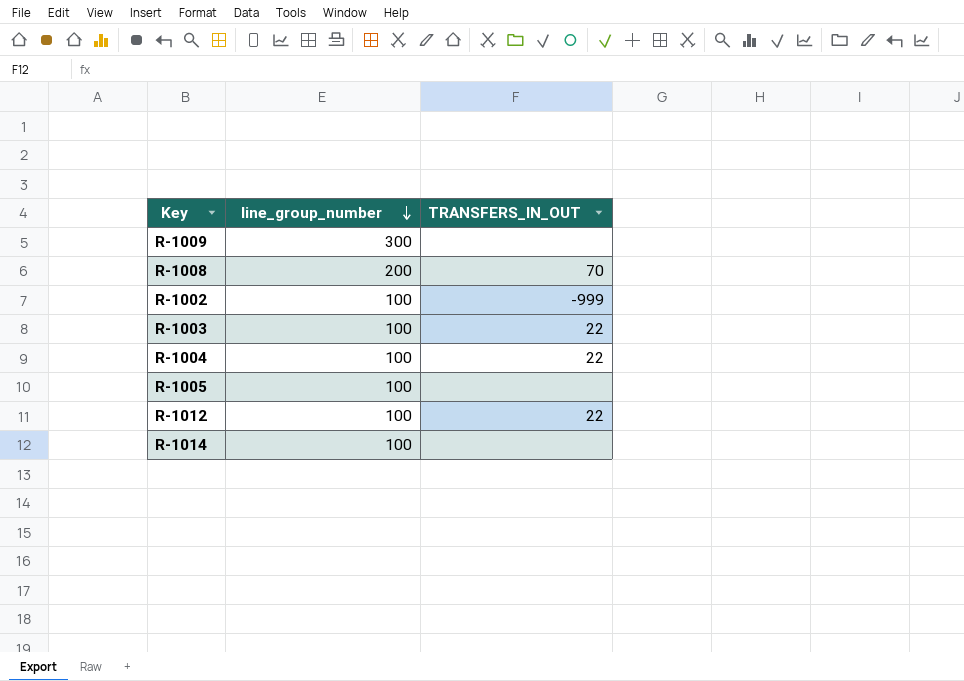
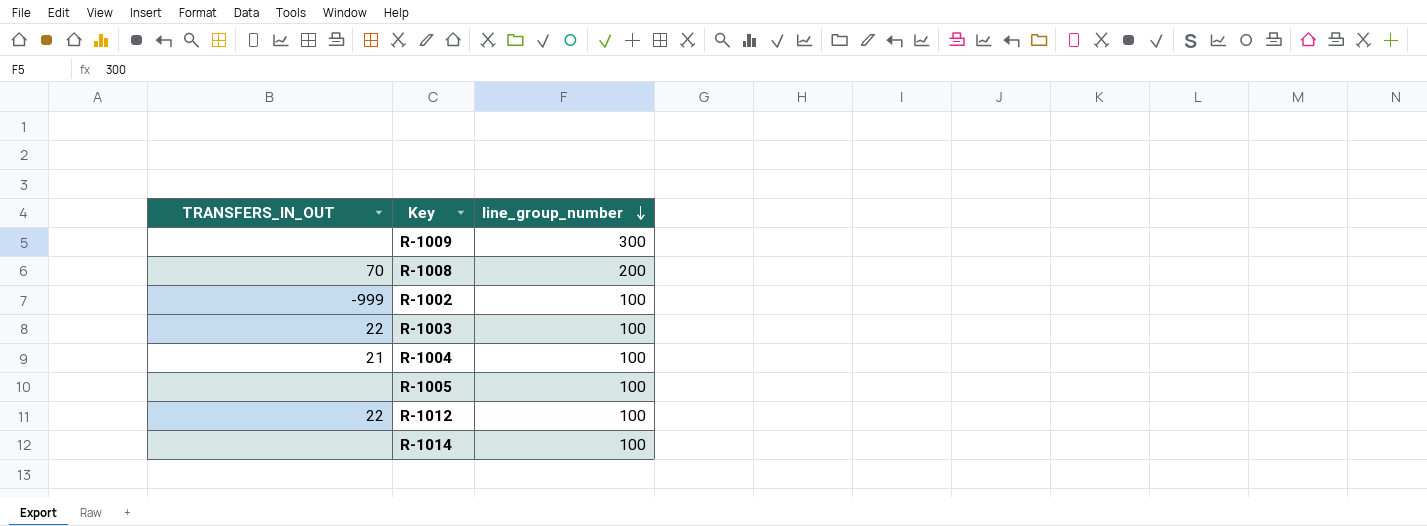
column TRANSFERS_IN_OUT | position: 3 -> 1
R-1004 | TRANSFERS_IN_OUT: 22 -> 21

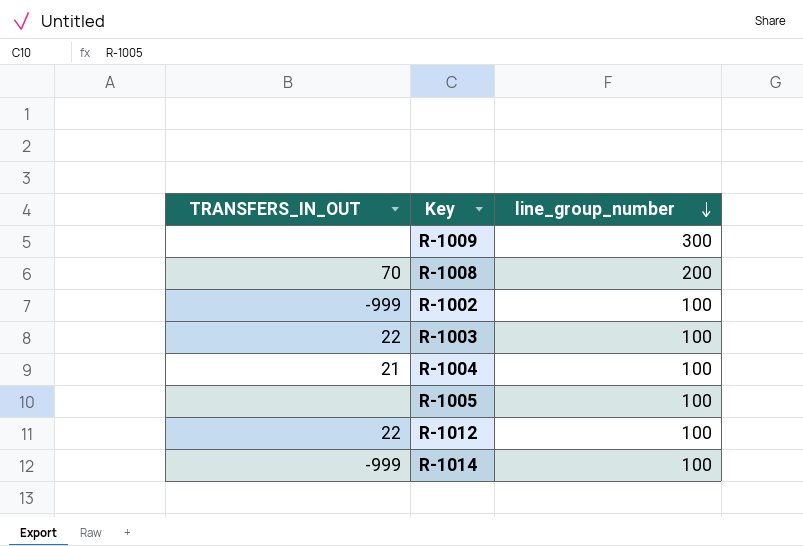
R-1014 | TRANSFERS_IN_OUT: none -> -999

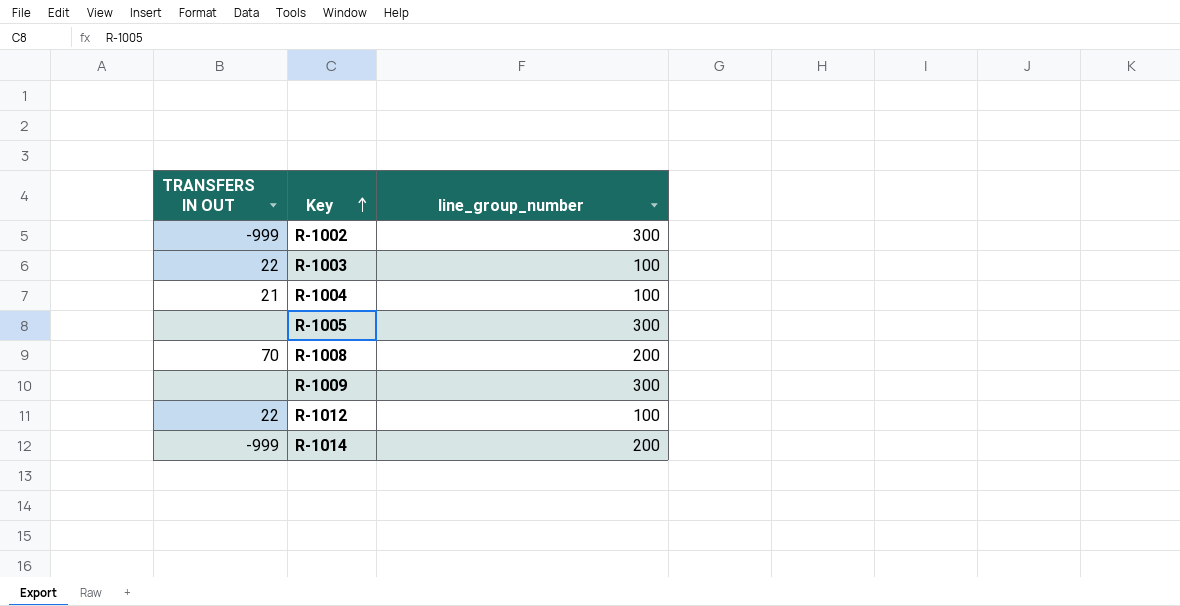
row order: line_group_number descending -> Key ascending
column name: TRANSFERS_IN_OUT -> TRANSFERS IN OUT
R-1002 | line_group_number: 100 -> 300
R-1005 | line_group_number: 100 -> 300
R-1014 | line_group_number: 100 -> 200

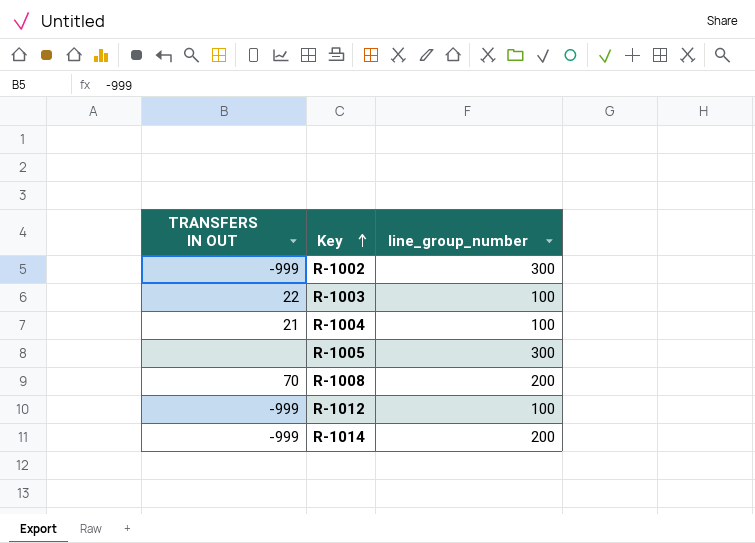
row R-1009: none | 300 -> none
R-1012 | TRANSFERS IN OUT: 22 -> -999

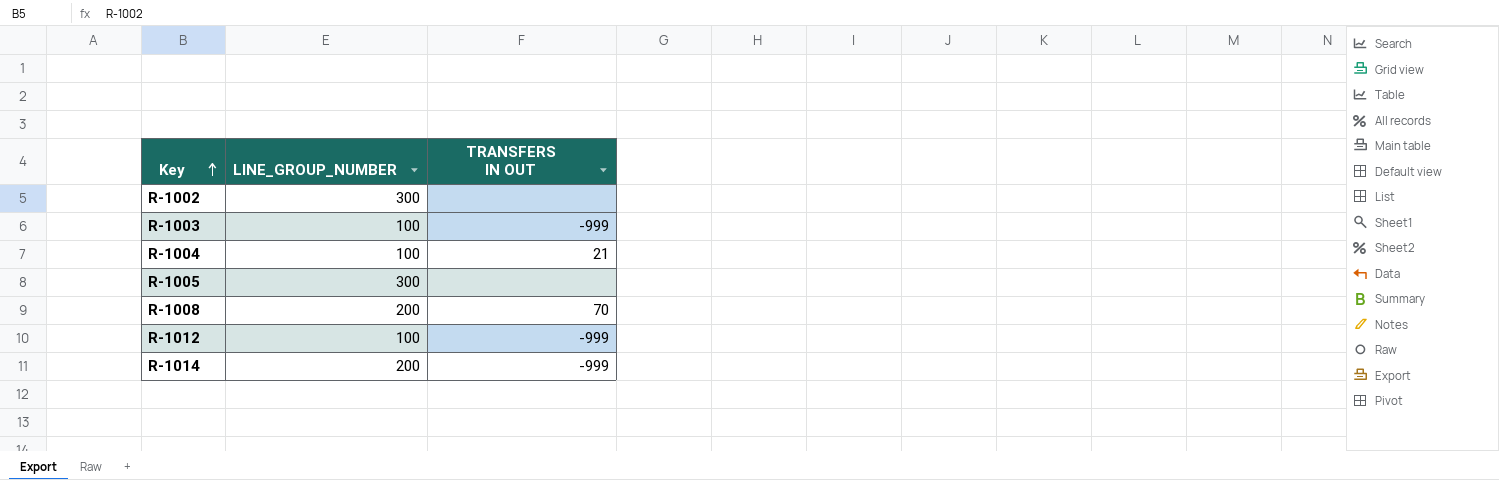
column name: line_group_number -> LINE_GROUP_NUMBER
column TRANSFERS IN OUT | position: 1 -> 3
R-1002 | TRANSFERS IN OUT: -999 -> none
R-1003 | TRANSFERS IN OUT: 22 -> -999

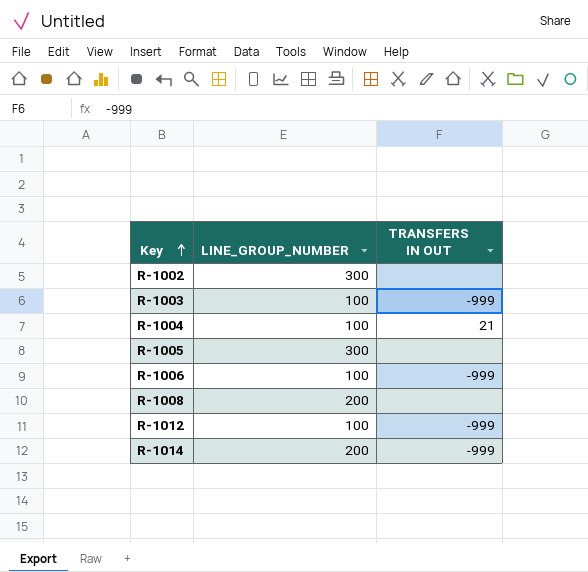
row R-1006: none -> 100 | -999
R-1008 | TRANSFERS IN OUT: 70 -> none

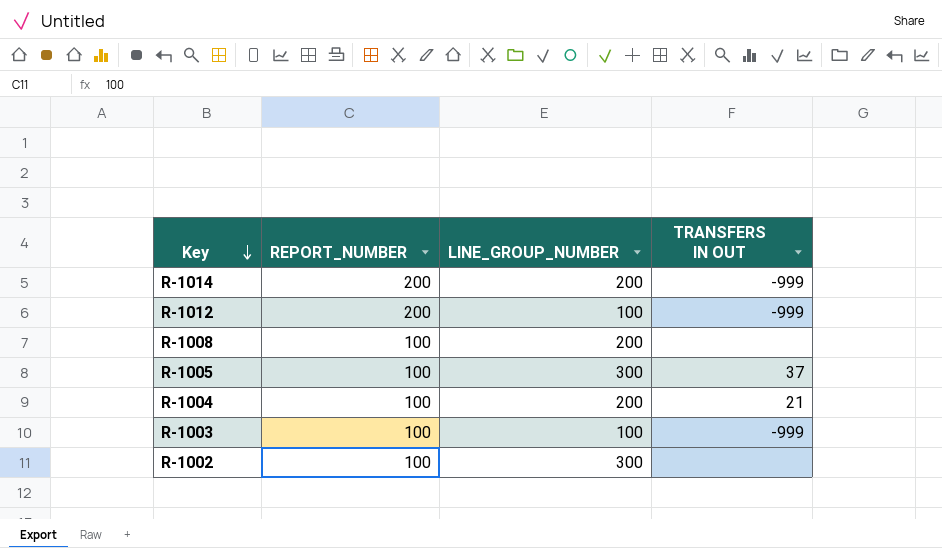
row order: Key ascending -> Key descending
column REPORT_NUMBER | position: none -> 2
row R-1006: 100 | -999 -> none
R-1005 | TRANSFERS IN OUT: none -> 37
R-1004 | LINE_GROUP_NUMBER: 100 -> 200

